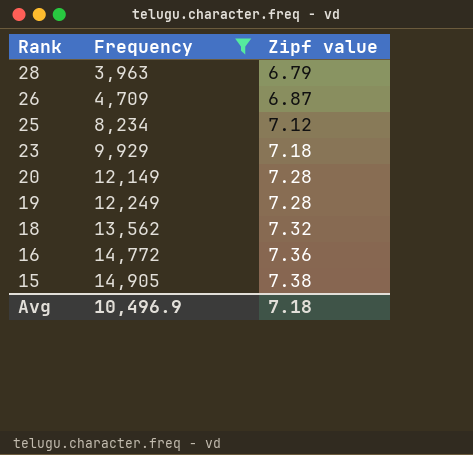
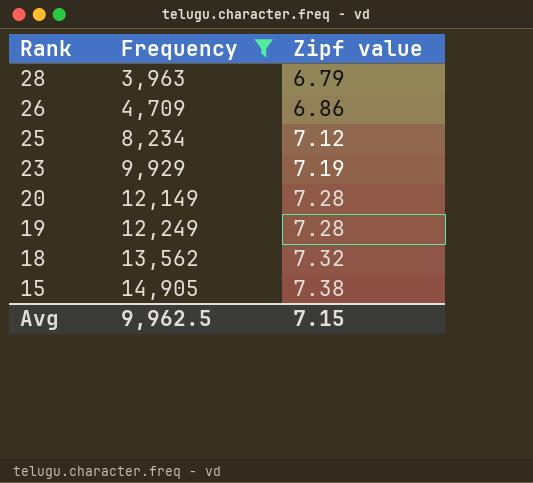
row 16: 14,772 | 7.36 -> none
26 | Zipf value: 6.87 -> 6.86
23 | Zipf value: 7.18 -> 7.19
Avg | Frequency: 10,496.9 -> 9,962.5
Avg | Zipf value: 7.18 -> 7.15

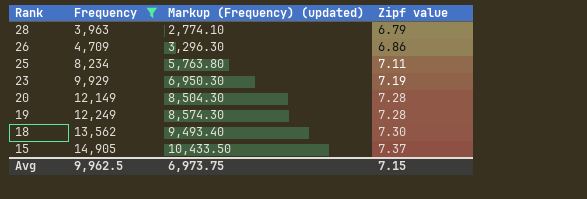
column Markup (Frequency) (updated) | formula: none -> [Frequency] * 0.7
25 | Zipf value: 7.12 -> 7.11
18 | Zipf value: 7.32 -> 7.30
15 | Zipf value: 7.38 -> 7.37

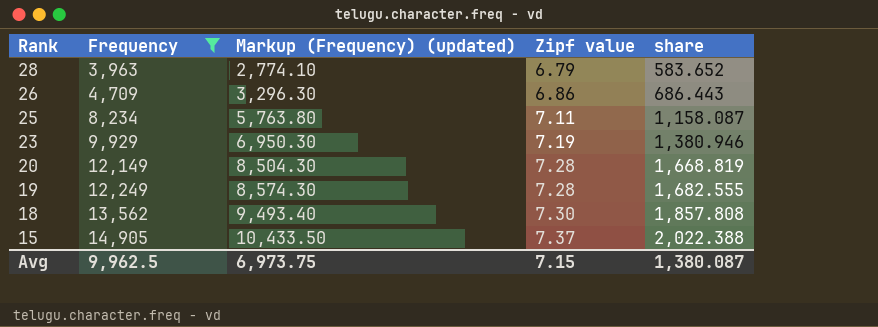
column share | formula: none -> [Frequency] / [Zipf value]

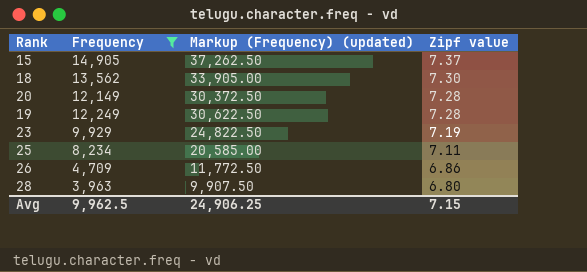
row order: Rank descending -> Zipf value descending
column share | formula: [Frequency] / [Zipf value] -> none
column Markup (Frequency) (updated) | formula: [Frequency] * 0.7 -> [Frequency] * 2.5
28 | Zipf value: 6.79 -> 6.80
Avg | Markup (Frequency) (updated): 6,973.75 -> 24,906.25

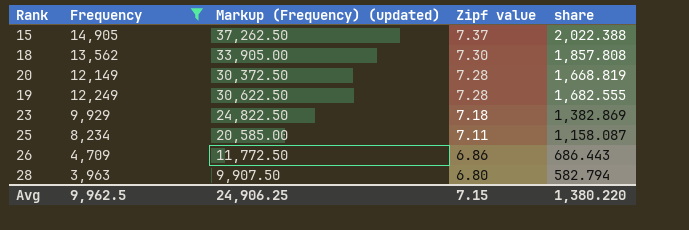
column share | formula: none -> [Frequency] / [Zipf value]
23 | Zipf value: 7.19 -> 7.18

